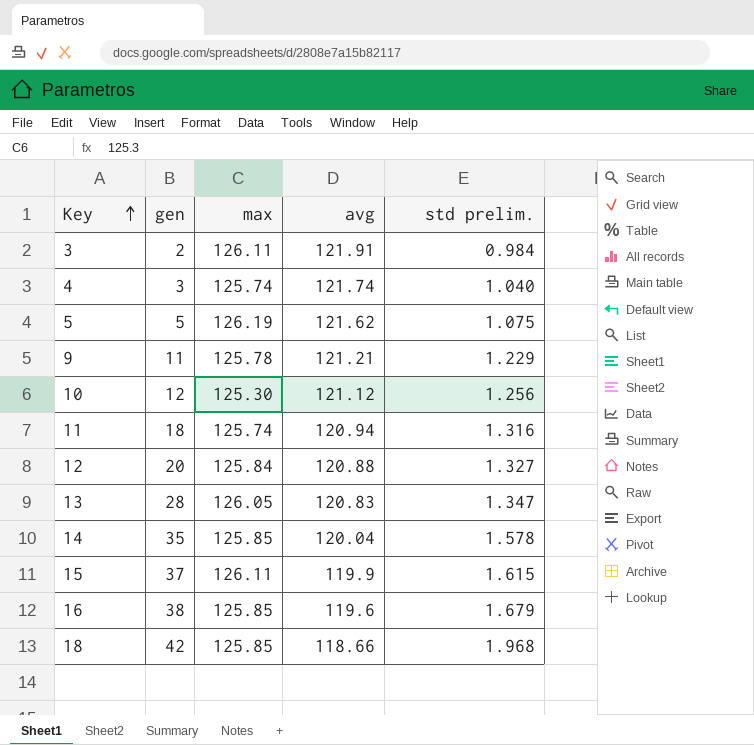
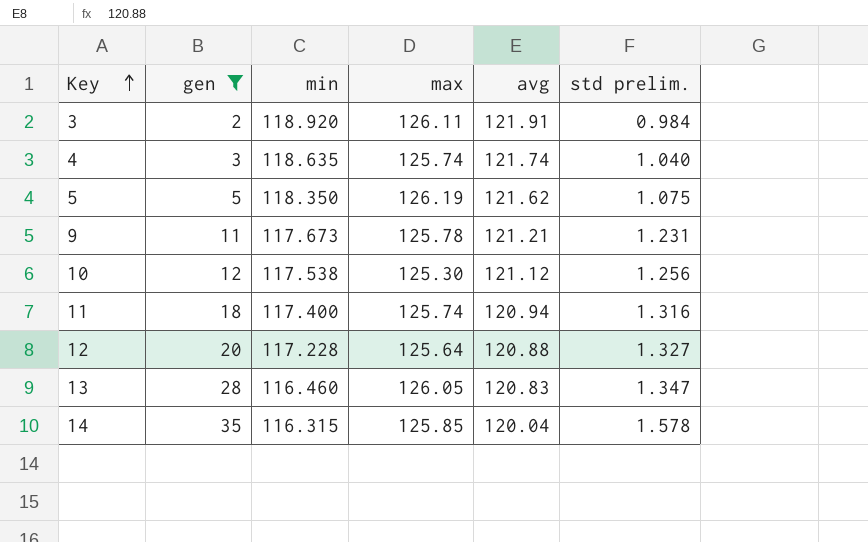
filter: none -> gen <= 35
column min | position: none -> 3
9 | std prelim.: 1.229 -> 1.231
12 | max: 125.84 -> 125.64

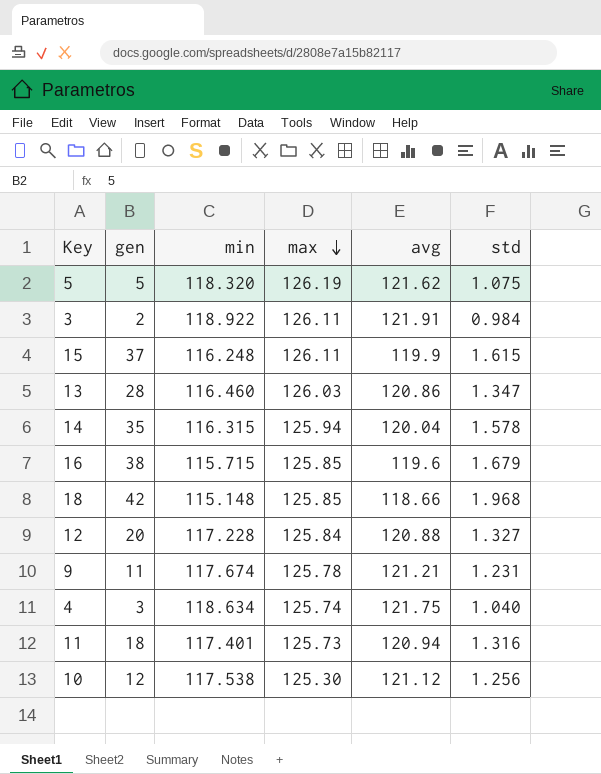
filter: gen <= 35 -> none
row order: Key ascending -> max descending
column name: std prelim. -> std
5 | min: 118.350 -> 118.320
3 | min: 118.920 -> 118.922
13 | max: 126.05 -> 126.03
13 | avg: 120.83 -> 120.86
14 | max: 125.85 -> 125.94
12 | max: 125.64 -> 125.84
9 | min: 117.673 -> 117.674
4 | min: 118.635 -> 118.634
4 | avg: 121.74 -> 121.75
11 | min: 117.400 -> 117.401
11 | max: 125.74 -> 125.73

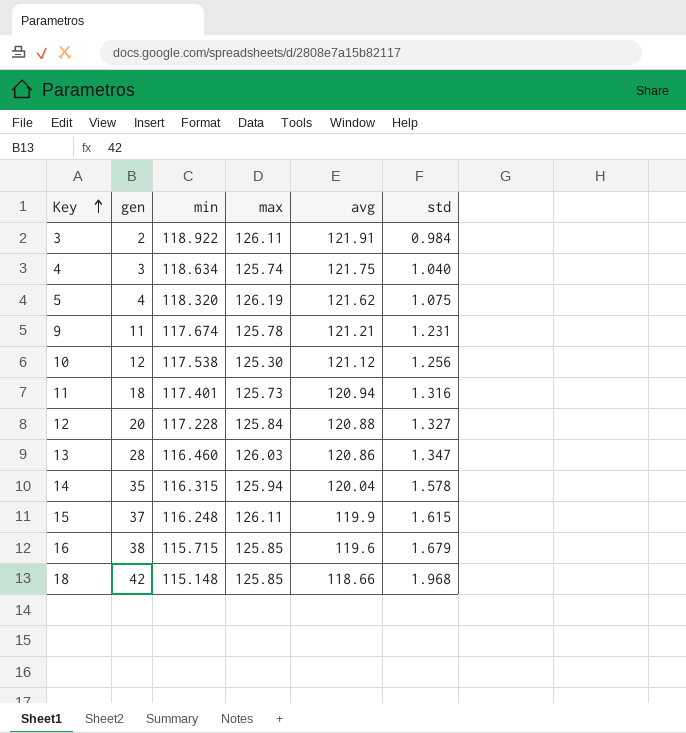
row order: max descending -> Key ascending
5 | gen: 5 -> 4

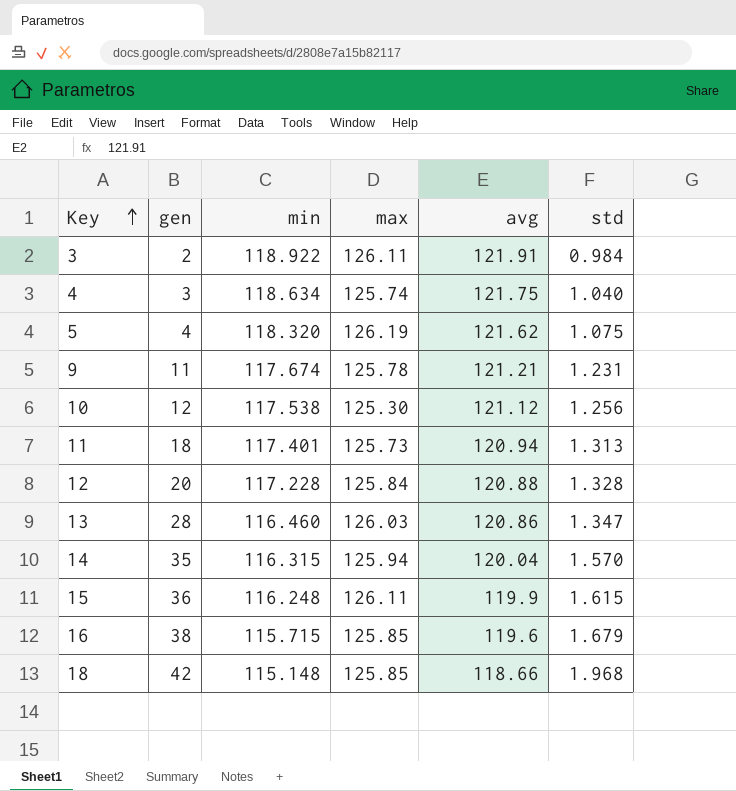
11 | std: 1.316 -> 1.313
12 | std: 1.327 -> 1.328
14 | std: 1.578 -> 1.570
15 | gen: 37 -> 36

